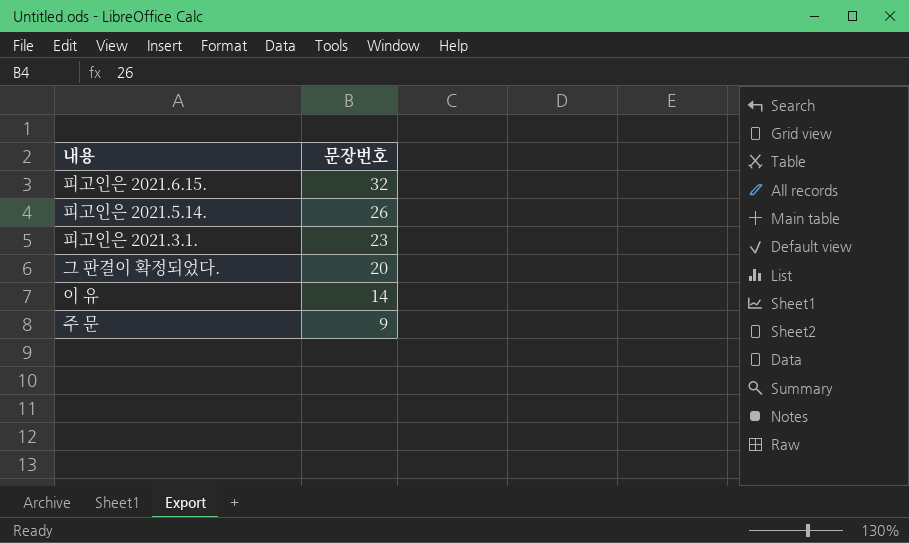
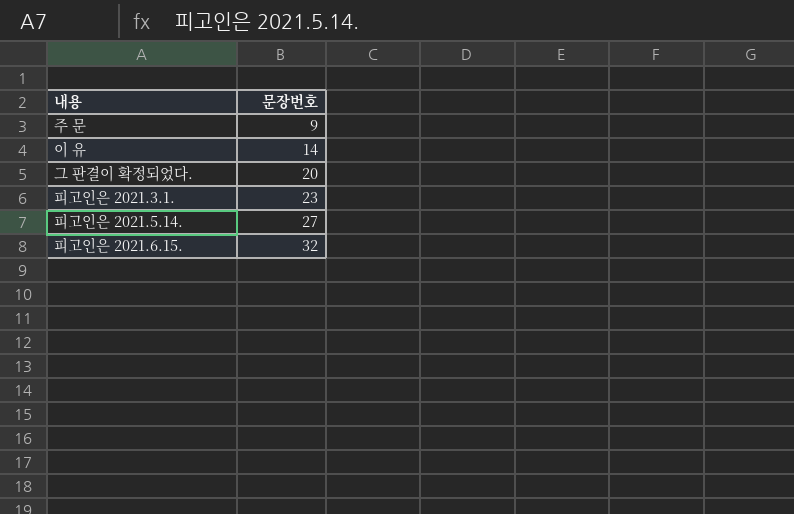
row order: 문장번호 descending -> 문장번호 ascending
피고인은 2021.5.14. | 문장번호: 26 -> 27

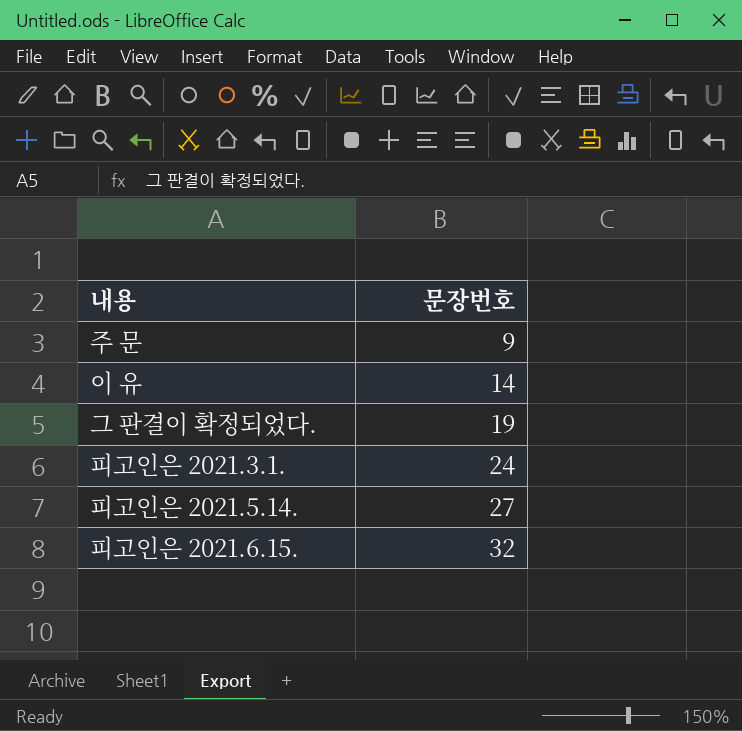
그 판결이 확정되었다. | 문장번호: 20 -> 19
피고인은 2021.3.1. | 문장번호: 23 -> 24

